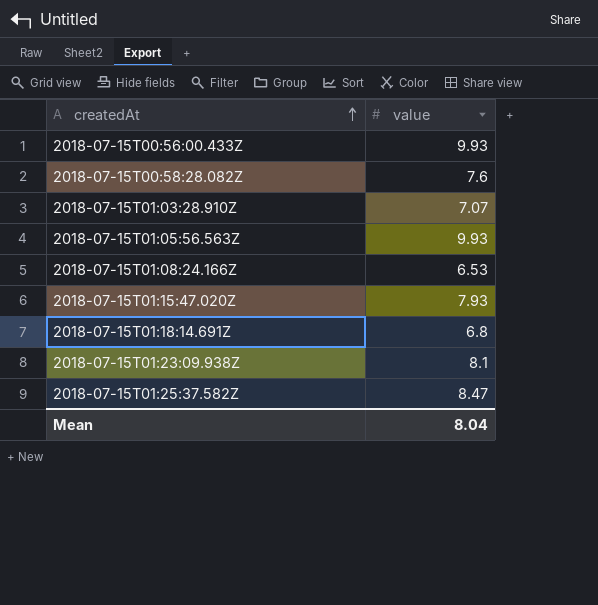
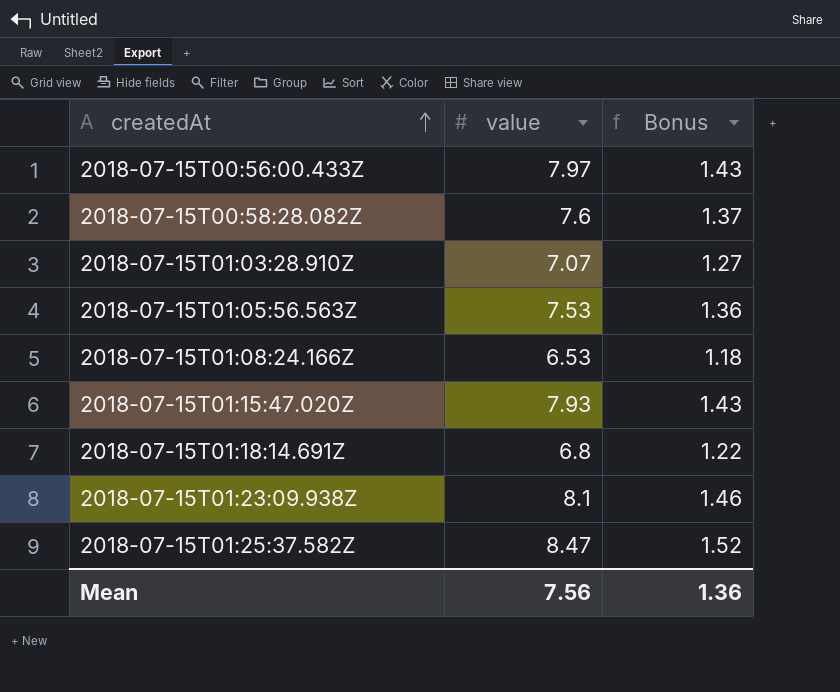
column Bonus | formula: none -> [value] * 0.18
2018-07-15T00:56:00.433Z | value: 9.93 -> 7.97
2018-07-15T01:05:56.563Z | value: 9.93 -> 7.53
Mean | value: 8.04 -> 7.56

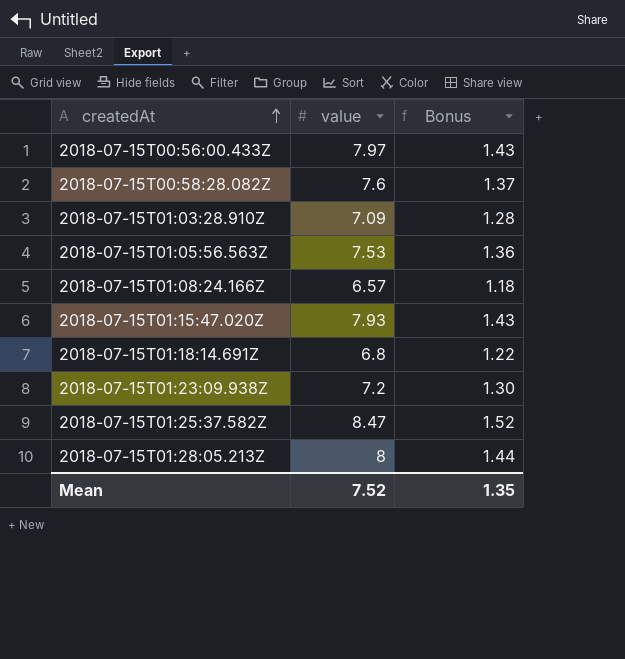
2018-07-15T01:03:28.910Z | value: 7.07 -> 7.09
2018-07-15T01:03:28.910Z | Bonus: 1.27 -> 1.28
2018-07-15T01:08:24.166Z | value: 6.53 -> 6.57
2018-07-15T01:23:09.938Z | value: 8.1 -> 7.2
2018-07-15T01:23:09.938Z | Bonus: 1.46 -> 1.30
row 2018-07-15T01:28:05.213Z: none -> 8 | 1.44
Mean | value: 7.56 -> 7.52
Mean | Bonus: 1.36 -> 1.35

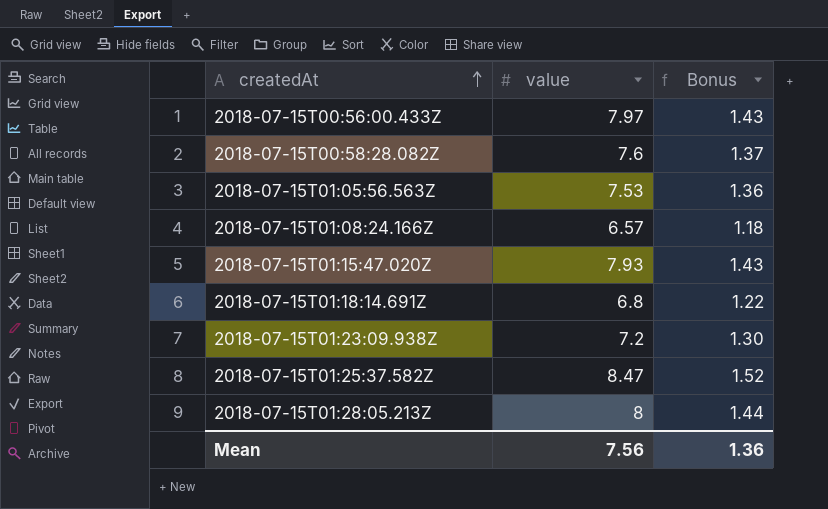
row 2018-07-15T01:03:28.910Z: 7.09 | 1.28 -> none
Mean | value: 7.52 -> 7.56
Mean | Bonus: 1.35 -> 1.36

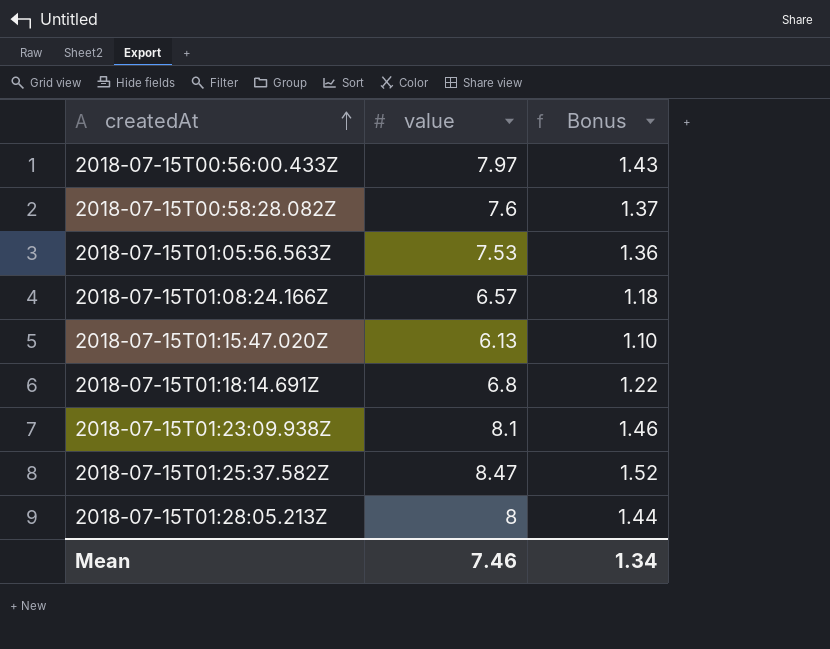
2018-07-15T01:15:47.020Z | value: 7.93 -> 6.13
2018-07-15T01:15:47.020Z | Bonus: 1.43 -> 1.10
2018-07-15T01:23:09.938Z | value: 7.2 -> 8.1
2018-07-15T01:23:09.938Z | Bonus: 1.30 -> 1.46
Mean | value: 7.56 -> 7.46
Mean | Bonus: 1.36 -> 1.34

